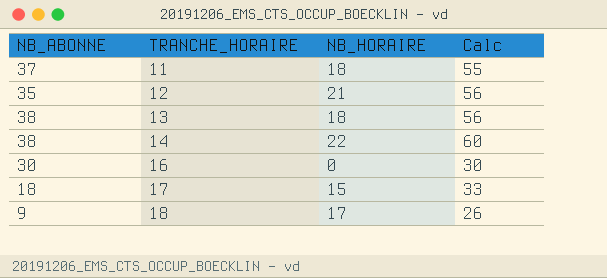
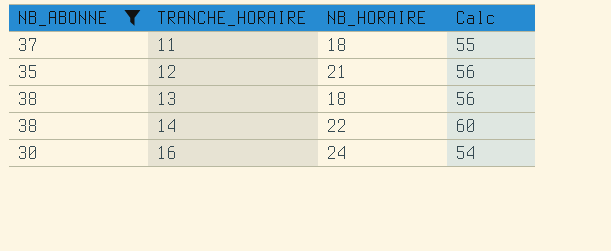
filter: none -> NB_ABONNE >= 30
16 | NB_HORAIRE: 0 -> 24
16 | Calc: 30 -> 54

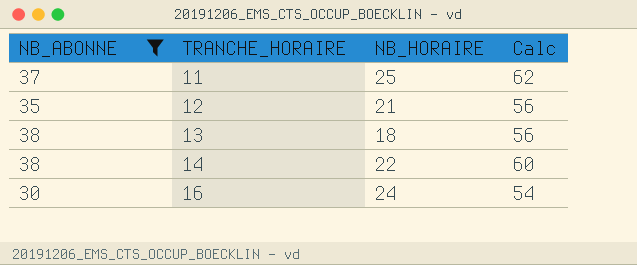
11 | NB_HORAIRE: 18 -> 25
11 | Calc: 55 -> 62

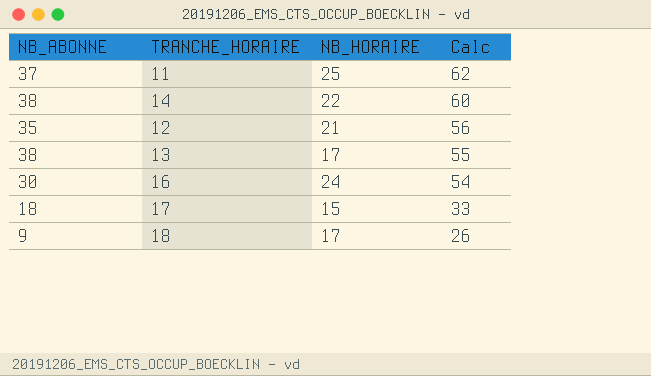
filter: NB_ABONNE >= 30 -> none
row order: TRANCHE_HORAIRE ascending -> Calc descending
13 | NB_HORAIRE: 18 -> 17
13 | Calc: 56 -> 55

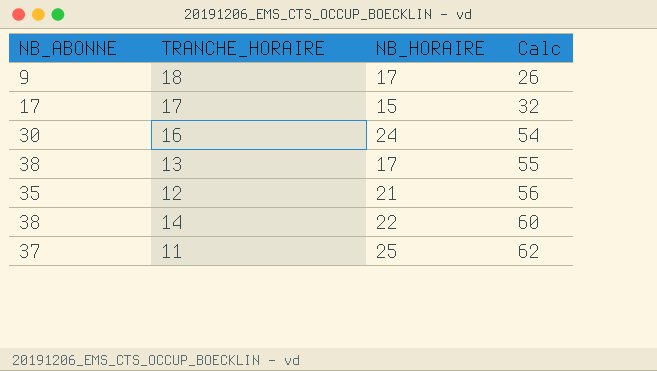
row order: Calc descending -> Calc ascending
17 | NB_ABONNE: 18 -> 17
17 | Calc: 33 -> 32

